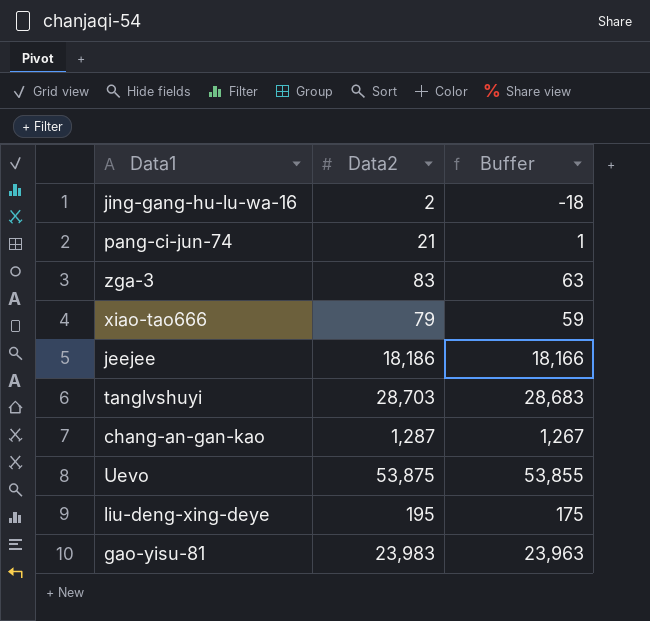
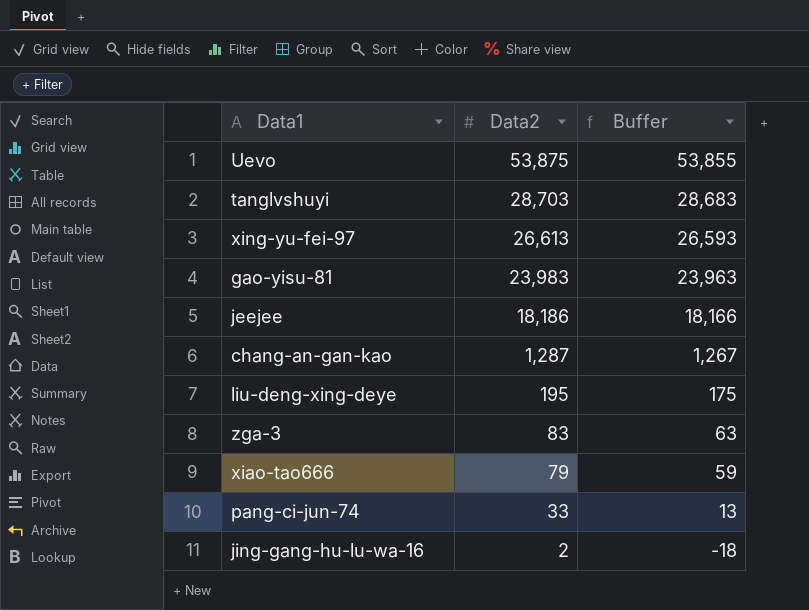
row order: none -> Data2 descending
row xing-yu-fei-97: none -> 26,613 | 26,593
pang-ci-jun-74 | Data2: 21 -> 33
pang-ci-jun-74 | Buffer: 1 -> 13

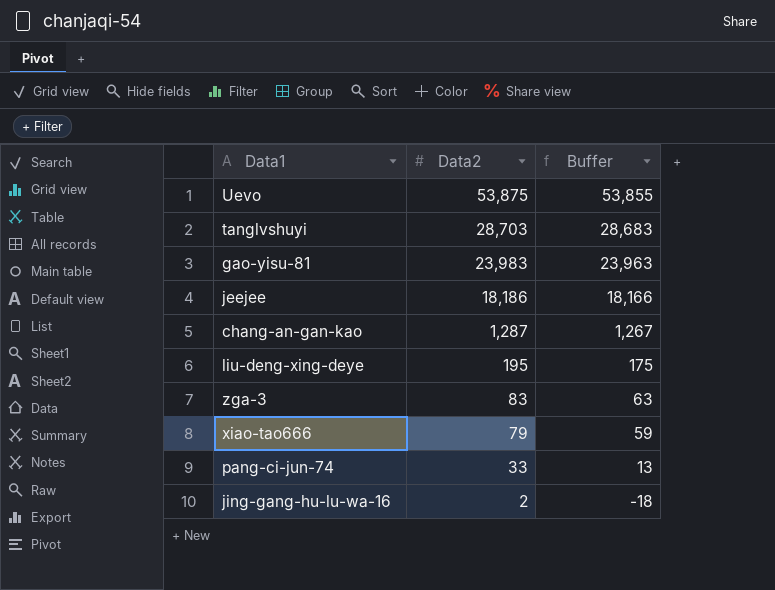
row xing-yu-fei-97: 26,613 | 26,593 -> none

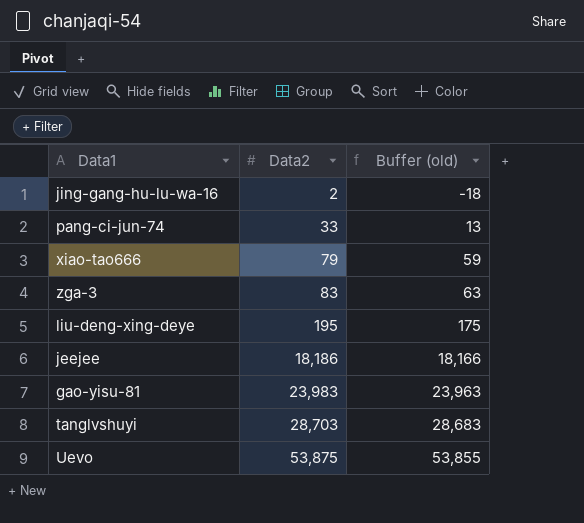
row order: Data2 descending -> Data2 ascending
column name: Buffer -> Buffer (old)
row chang-an-gan-kao: 1,287 | 1,267 -> none

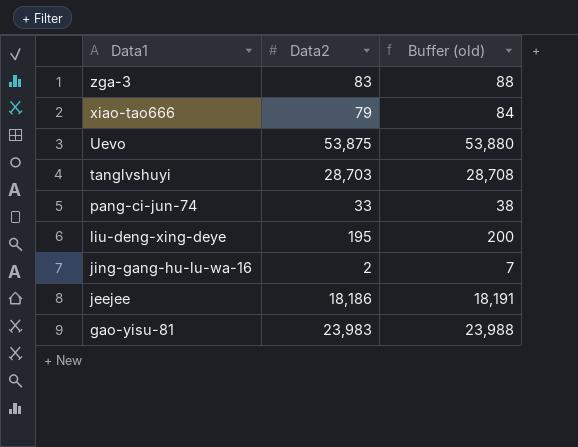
row order: Data2 ascending -> Data1 descending
column Buffer (old) | formula: [Data2] - 20 -> [Data2] + 5

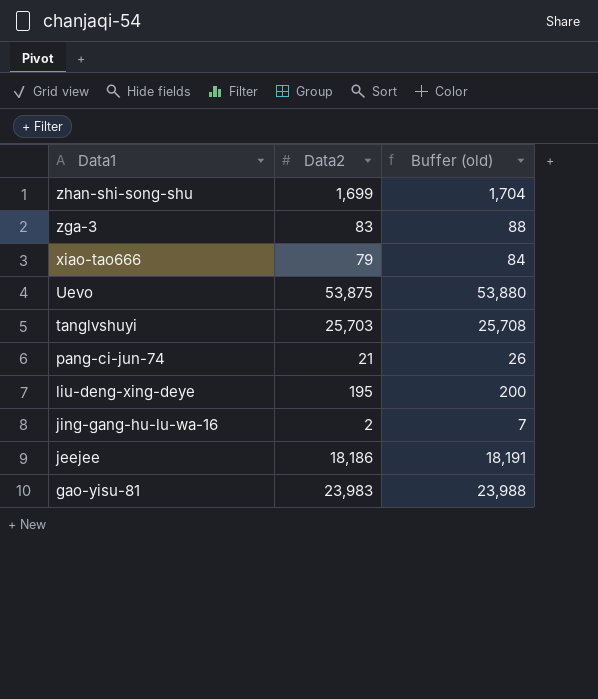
row zhan-shi-song-shu: none -> 1,699 | 1,704
tanglvshuyi | Data2: 28,703 -> 25,703
tanglvshuyi | Buffer (old): 28,708 -> 25,708
pang-ci-jun-74 | Data2: 33 -> 21
pang-ci-jun-74 | Buffer (old): 38 -> 26

